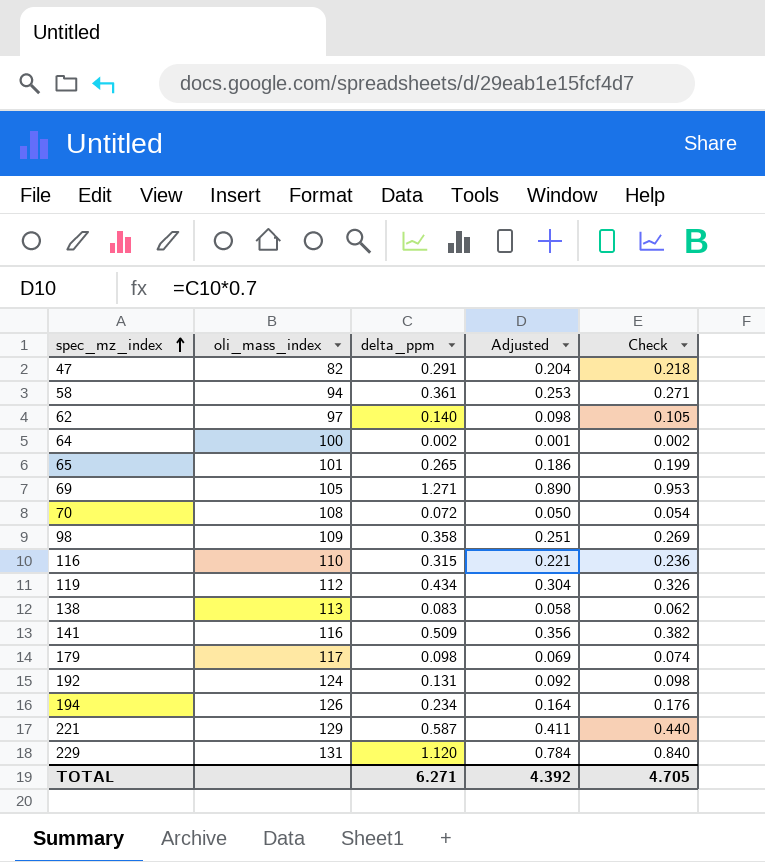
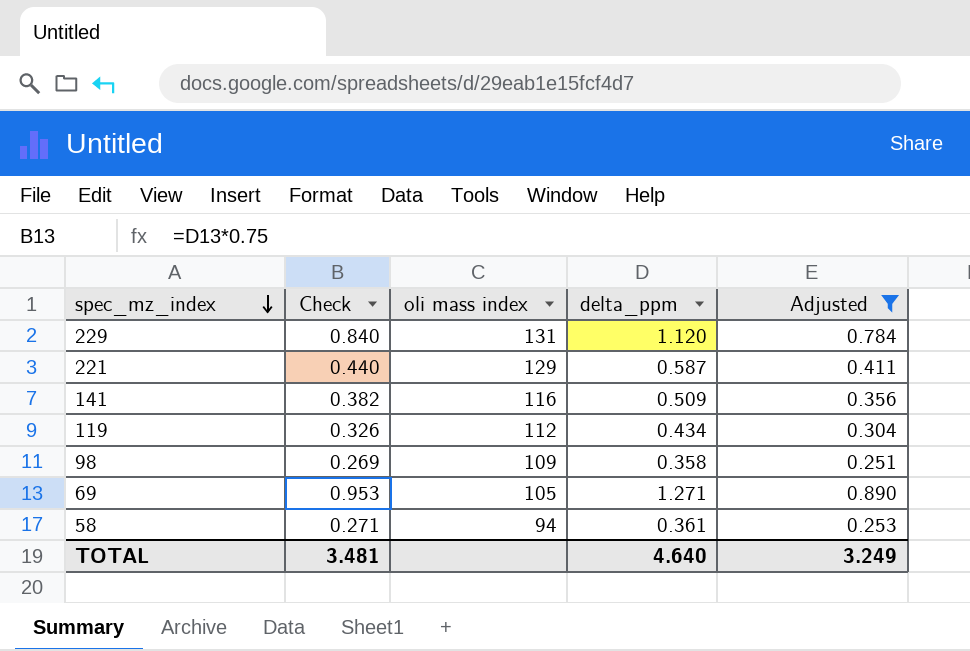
filter: none -> Adjusted >= 0.251
row order: spec_mz_index ascending -> spec_mz_index descending
column Check | position: 5 -> 2
column name: oli_mass_index -> oli mass index
TOTAL | Check: 4.705 -> 3.481
TOTAL | delta_ppm: 6.271 -> 4.640
TOTAL | Adjusted: 4.392 -> 3.249

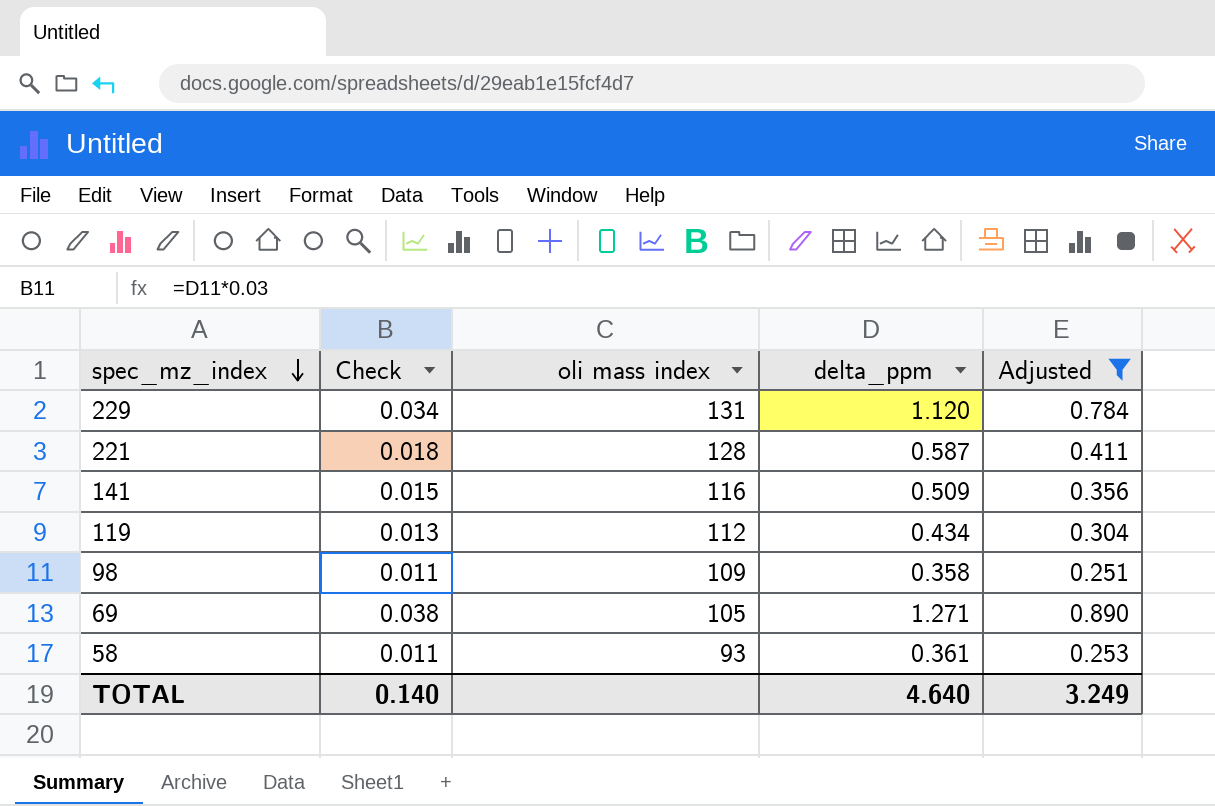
column Check | formula: [delta_ppm] * 0.75 -> [delta_ppm] * 0.03
221 | oli mass index: 129 -> 128
58 | oli mass index: 94 -> 93
TOTAL | Check: 3.481 -> 0.140

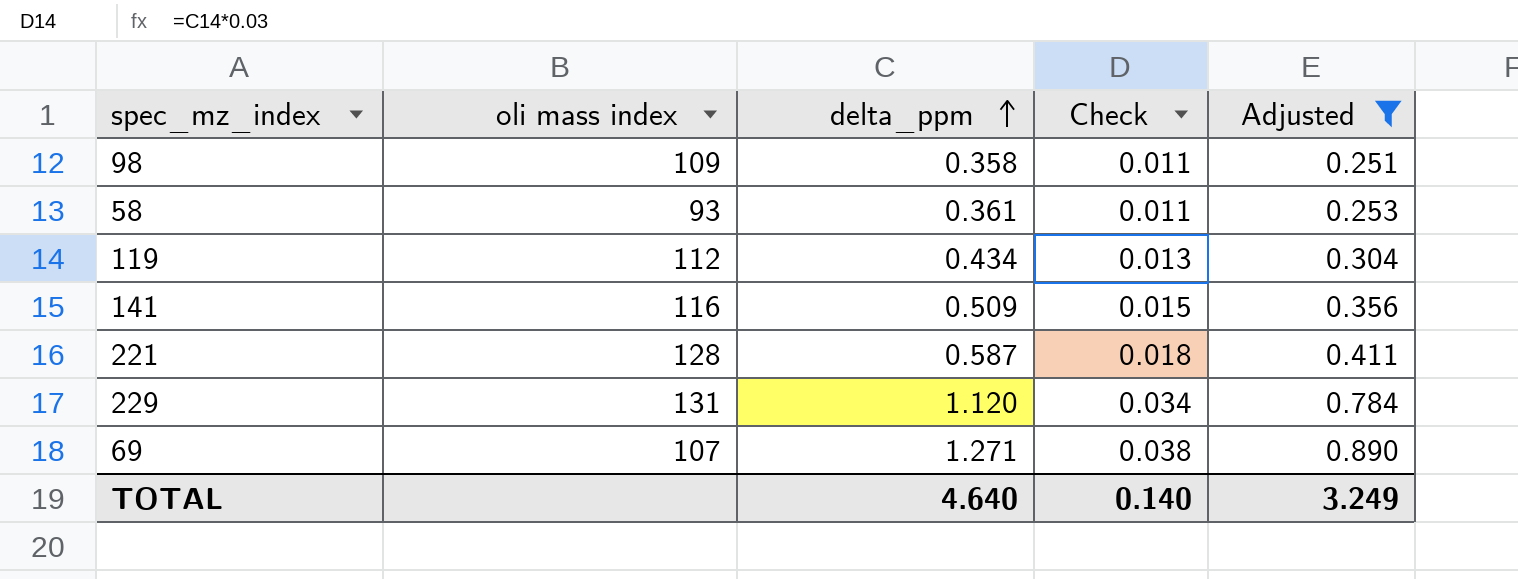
row order: spec_mz_index descending -> delta_ppm ascending
column Check | position: 2 -> 4
69 | oli mass index: 105 -> 107

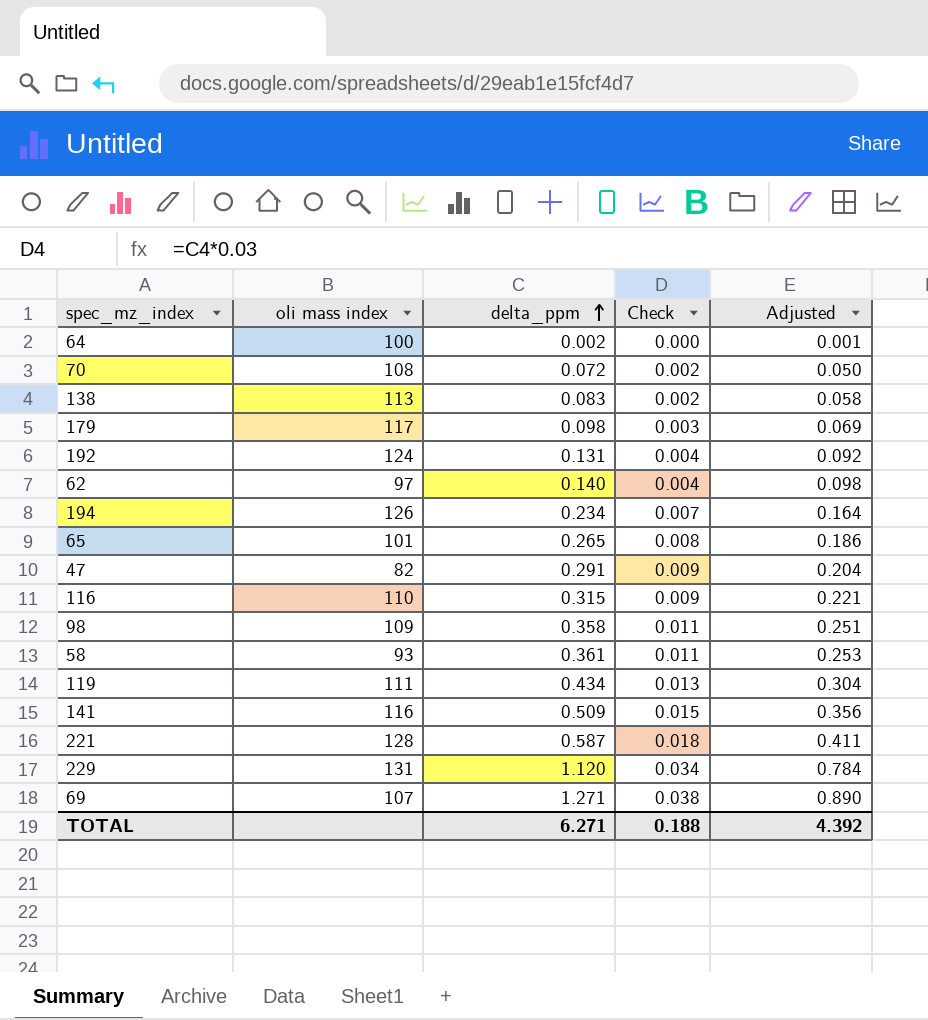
filter: Adjusted >= 0.251 -> none
119 | oli mass index: 112 -> 111
TOTAL | delta_ppm: 4.640 -> 6.271
TOTAL | Check: 0.140 -> 0.188
TOTAL | Adjusted: 3.249 -> 4.392

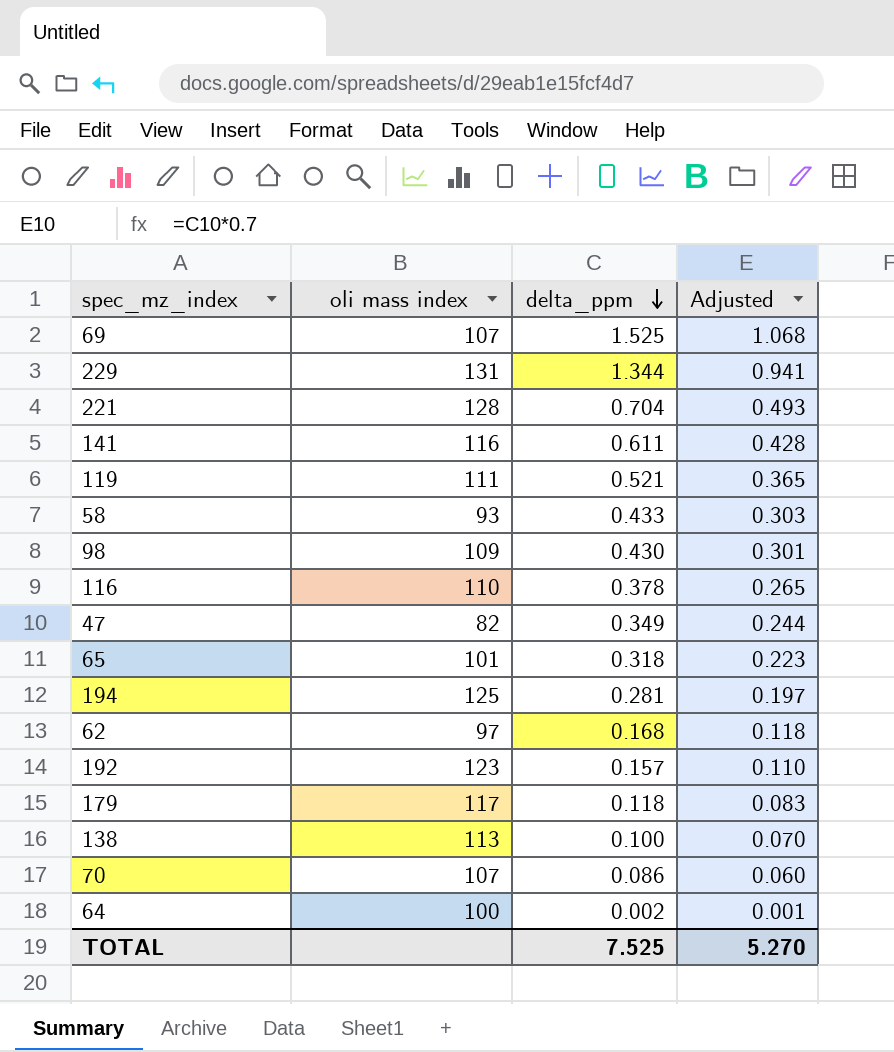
row order: delta_ppm ascending -> delta_ppm descending
column Check | formula: [delta_ppm] * 0.03 -> none
69 | delta_ppm: 1.271 -> 1.525
69 | Adjusted: 0.890 -> 1.068
229 | delta_ppm: 1.120 -> 1.344
229 | Adjusted: 0.784 -> 0.941
221 | delta_ppm: 0.587 -> 0.704
221 | Adjusted: 0.411 -> 0.493
141 | delta_ppm: 0.509 -> 0.611
141 | Adjusted: 0.356 -> 0.428
119 | delta_ppm: 0.434 -> 0.521
119 | Adjusted: 0.304 -> 0.365
58 | delta_ppm: 0.361 -> 0.433
58 | Adjusted: 0.253 -> 0.303
98 | delta_ppm: 0.358 -> 0.430
98 | Adjusted: 0.251 -> 0.301
116 | delta_ppm: 0.315 -> 0.378
116 | Adjusted: 0.221 -> 0.265
47 | delta_ppm: 0.291 -> 0.349
47 | Adjusted: 0.204 -> 0.244
65 | delta_ppm: 0.265 -> 0.318
65 | Adjusted: 0.186 -> 0.223
194 | oli mass index: 126 -> 125
194 | delta_ppm: 0.234 -> 0.281
194 | Adjusted: 0.164 -> 0.197
62 | delta_ppm: 0.140 -> 0.168
62 | Adjusted: 0.098 -> 0.118
192 | oli mass index: 124 -> 123
192 | delta_ppm: 0.131 -> 0.157
192 | Adjusted: 0.092 -> 0.110
179 | delta_ppm: 0.098 -> 0.118
179 | Adjusted: 0.069 -> 0.083
138 | delta_ppm: 0.083 -> 0.100
138 | Adjusted: 0.058 -> 0.070
70 | oli mass index: 108 -> 107
70 | delta_ppm: 0.072 -> 0.086
70 | Adjusted: 0.050 -> 0.060
TOTAL | delta_ppm: 6.271 -> 7.525
TOTAL | Adjusted: 4.392 -> 5.270

